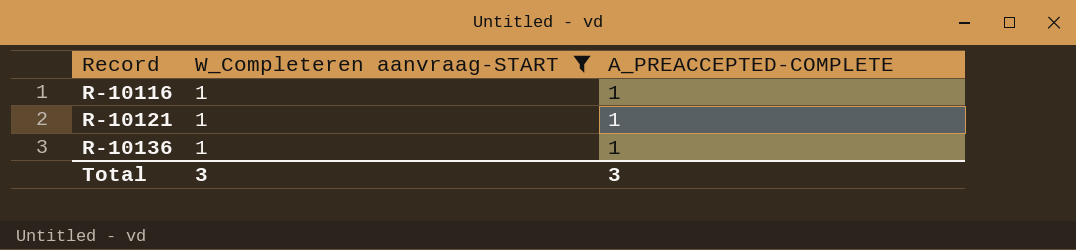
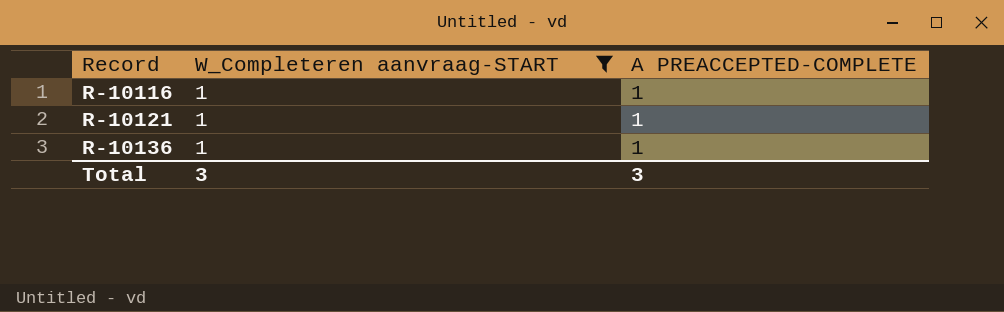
column name: A_PREACCEPTED-COMPLETE -> A PREACCEPTED-COMPLETE

